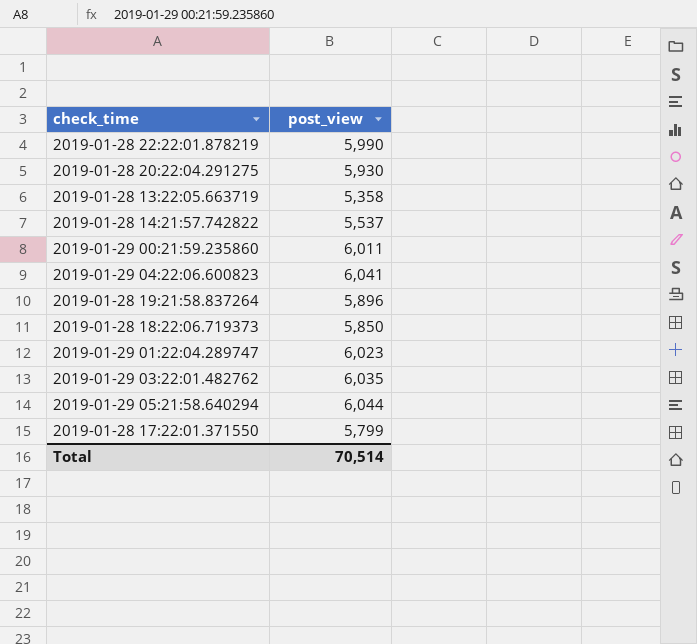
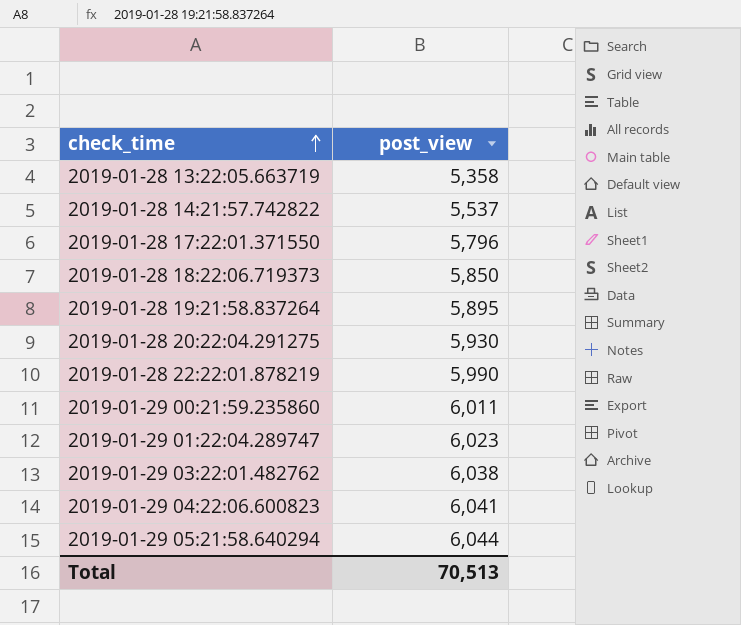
row order: none -> check_time ascending
2019-01-28 17:22:01.371550 | post_view: 5,799 -> 5,796
2019-01-28 19:21:58.837264 | post_view: 5,896 -> 5,895
2019-01-29 03:22:01.482762 | post_view: 6,035 -> 6,038
Total | post_view: 70,514 -> 70,513

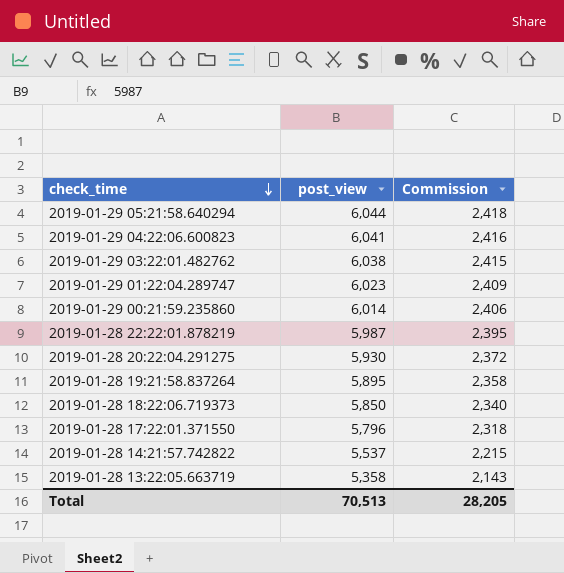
row order: check_time ascending -> check_time descending
column Commission | formula: none -> [post_view] * 0.4
2019-01-29 00:21:59.235860 | post_view: 6,011 -> 6,014
2019-01-28 22:22:01.878219 | post_view: 5,990 -> 5,987

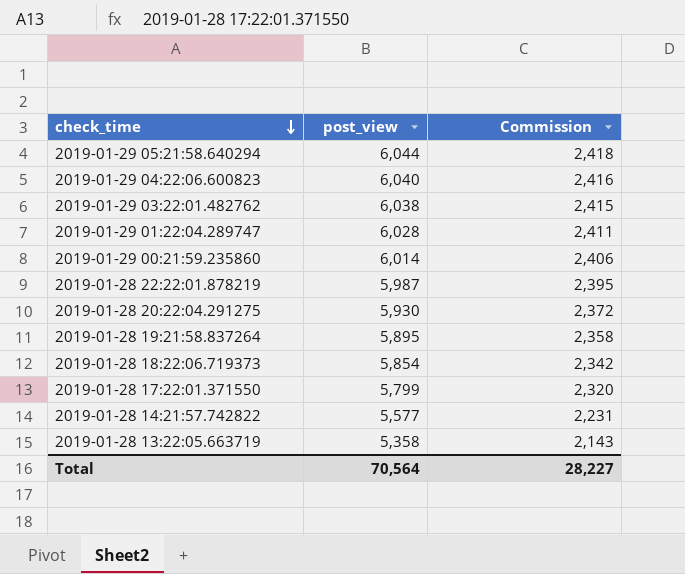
2019-01-29 04:22:06.600823 | post_view: 6,041 -> 6,040
2019-01-29 01:22:04.289747 | post_view: 6,023 -> 6,028
2019-01-29 01:22:04.289747 | Commission: 2,409 -> 2,411
2019-01-28 18:22:06.719373 | post_view: 5,850 -> 5,854
2019-01-28 18:22:06.719373 | Commission: 2,340 -> 2,342
2019-01-28 17:22:01.371550 | post_view: 5,796 -> 5,799
2019-01-28 17:22:01.371550 | Commission: 2,318 -> 2,320
2019-01-28 14:21:57.742822 | post_view: 5,537 -> 5,577
2019-01-28 14:21:57.742822 | Commission: 2,215 -> 2,231
Total | post_view: 70,513 -> 70,564
Total | Commission: 28,205 -> 28,227

